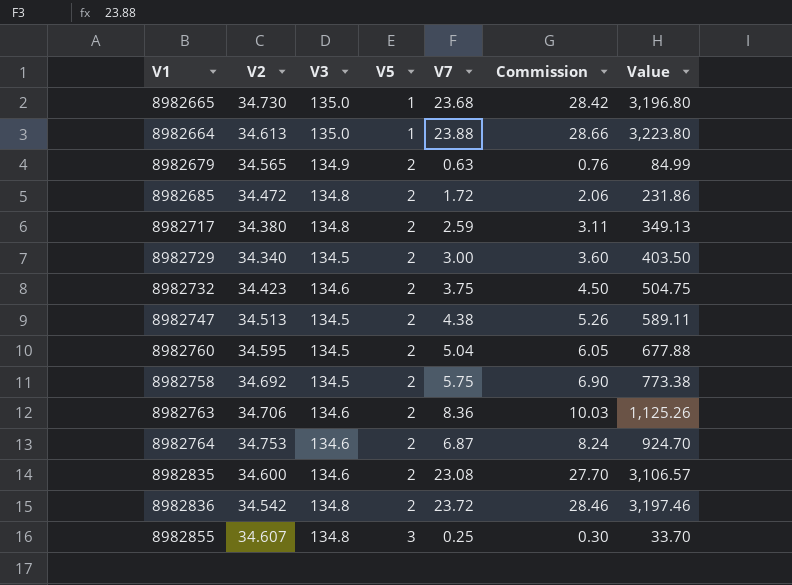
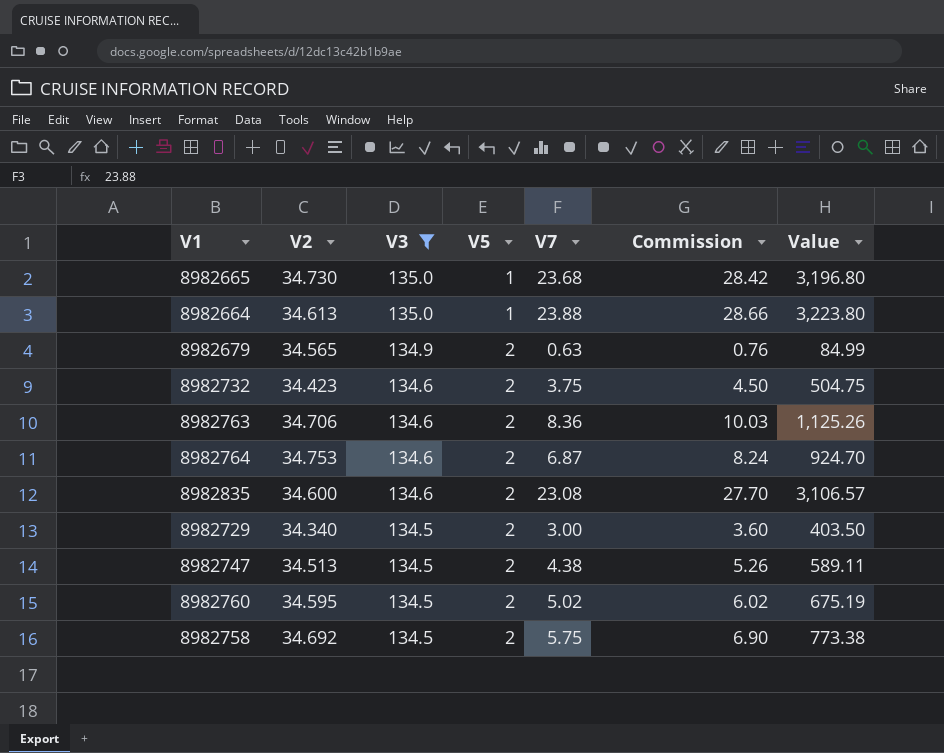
filter: none -> V3 != 134.8
row order: V5 ascending -> V3 descending
8982760 | V7: 5.04 -> 5.02
8982760 | Commission: 6.05 -> 6.02
8982760 | Value: 677.88 -> 675.19

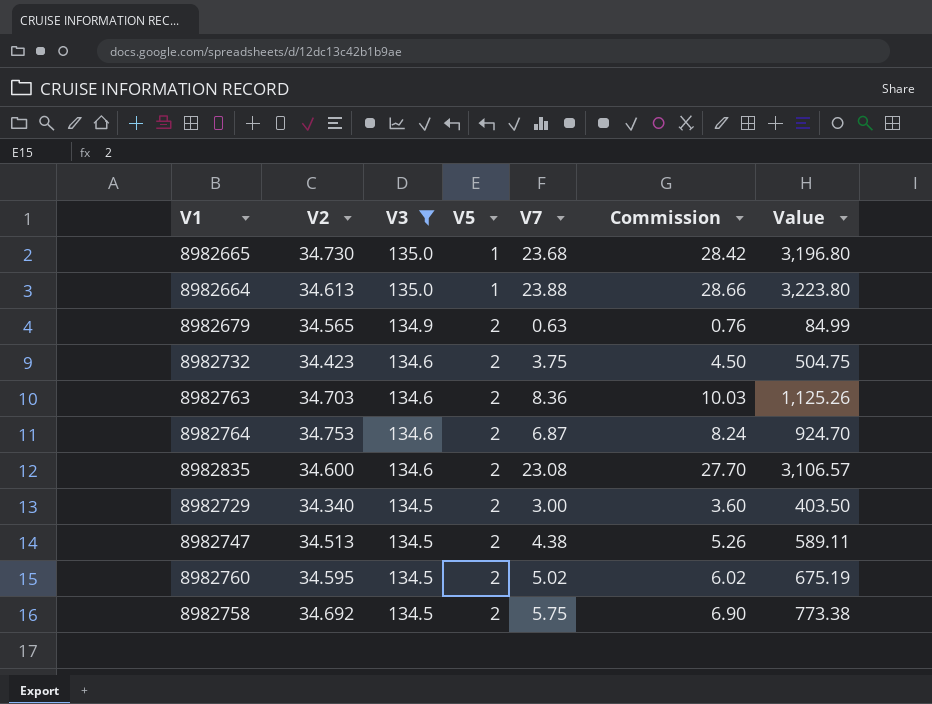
8982763 | V2: 34.706 -> 34.703

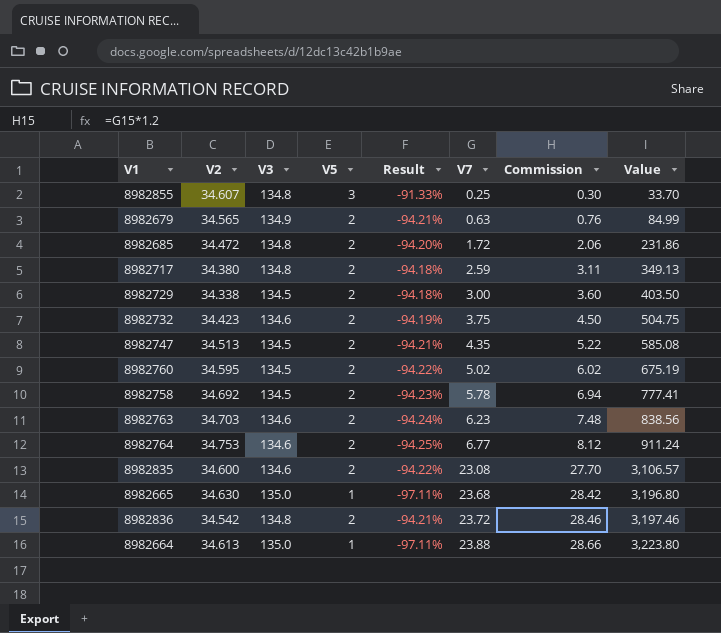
filter: V3 != 134.8 -> none
row order: V3 descending -> V7 ascending
column Result | formula: none -> ([V5] - [V2]) / [V2]
8982729 | V2: 34.340 -> 34.338
8982747 | V7: 4.38 -> 4.35
8982747 | Commission: 5.26 -> 5.22
8982747 | Value: 589.11 -> 585.08
8982758 | V7: 5.75 -> 5.78
8982758 | Commission: 6.90 -> 6.94
8982758 | Value: 773.38 -> 777.41
8982763 | V7: 8.36 -> 6.23
8982763 | Commission: 10.03 -> 7.48
8982763 | Value: 1,125.26 -> 838.56
8982764 | V7: 6.87 -> 6.77
8982764 | Commission: 8.24 -> 8.12
8982764 | Value: 924.70 -> 911.24
8982665 | V2: 34.730 -> 34.630

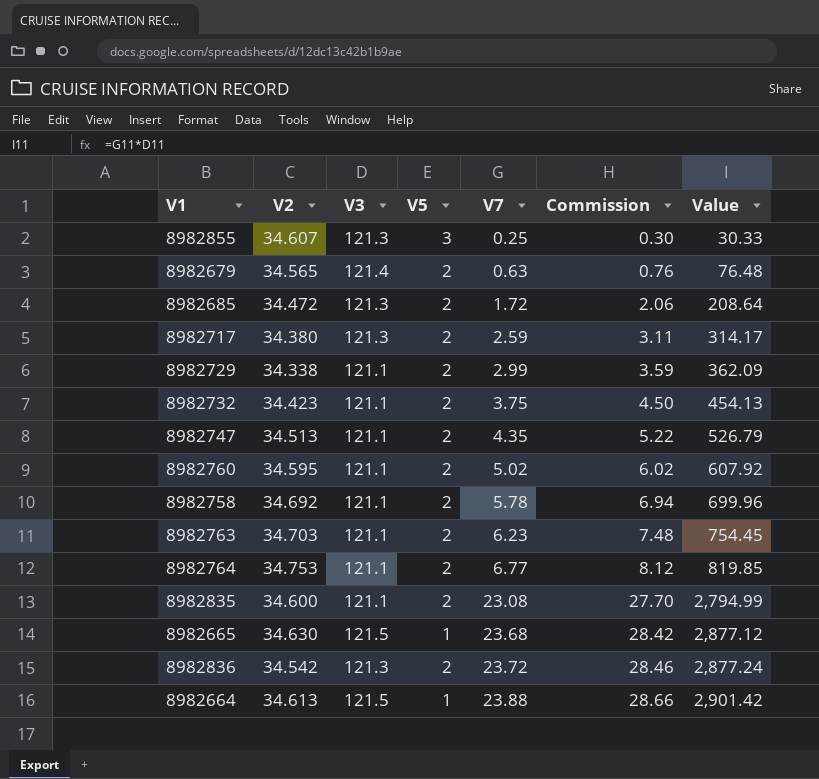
column Result | formula: ([V5] - [V2]) / [V2] -> none
8982855 | V3: 134.8 -> 121.3
8982855 | Value: 33.70 -> 30.33
8982679 | V3: 134.9 -> 121.4
8982679 | Value: 84.99 -> 76.48
8982685 | V3: 134.8 -> 121.3
8982685 | Value: 231.86 -> 208.64
8982717 | V3: 134.8 -> 121.3
8982717 | Value: 349.13 -> 314.17
8982729 | V3: 134.5 -> 121.1
8982729 | V7: 3.00 -> 2.99
8982729 | Commission: 3.60 -> 3.59
8982729 | Value: 403.50 -> 362.09
8982732 | V3: 134.6 -> 121.1
8982732 | Value: 504.75 -> 454.13
8982747 | V3: 134.5 -> 121.1
8982747 | Value: 585.08 -> 526.79
8982760 | V3: 134.5 -> 121.1
8982760 | Value: 675.19 -> 607.92
8982758 | V3: 134.5 -> 121.1
8982758 | Value: 777.41 -> 699.96
8982763 | V3: 134.6 -> 121.1
8982763 | Value: 838.56 -> 754.45
8982764 | V3: 134.6 -> 121.1
8982764 | Value: 911.24 -> 819.85
8982835 | V3: 134.6 -> 121.1
8982835 | Value: 3,106.57 -> 2,794.99
8982665 | V3: 135.0 -> 121.5
8982665 | Value: 3,196.80 -> 2,877.12
8982836 | V3: 134.8 -> 121.3
8982836 | Value: 3,197.46 -> 2,877.24
8982664 | V3: 135.0 -> 121.5
8982664 | Value: 3,223.80 -> 2,901.42

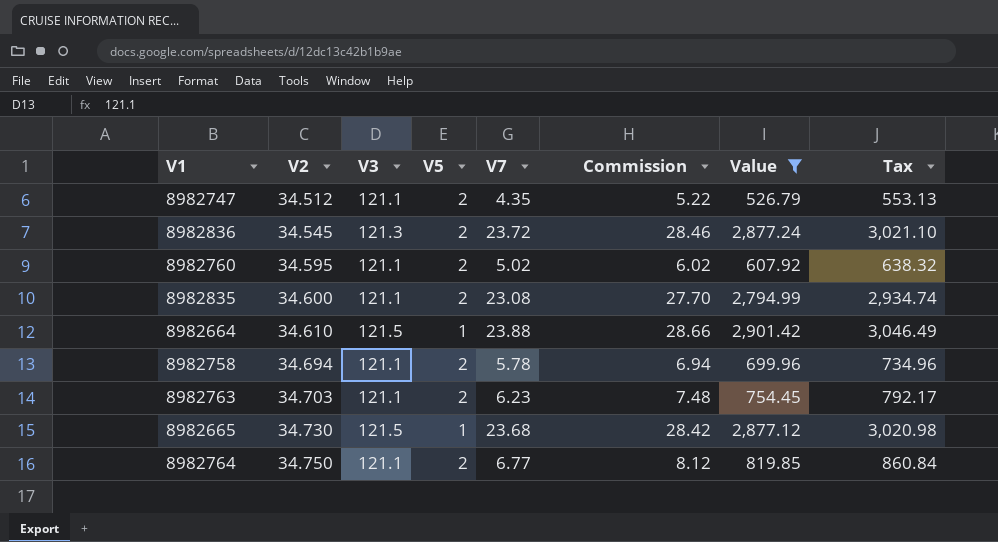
filter: none -> Value >= 526.79
row order: V7 ascending -> V2 ascending
column Tax | formula: none -> [Value] * 1.05
8982747 | V2: 34.513 -> 34.512
8982836 | V2: 34.542 -> 34.545
8982664 | V2: 34.613 -> 34.610
8982758 | V2: 34.692 -> 34.694
8982665 | V2: 34.630 -> 34.730
8982764 | V2: 34.753 -> 34.750

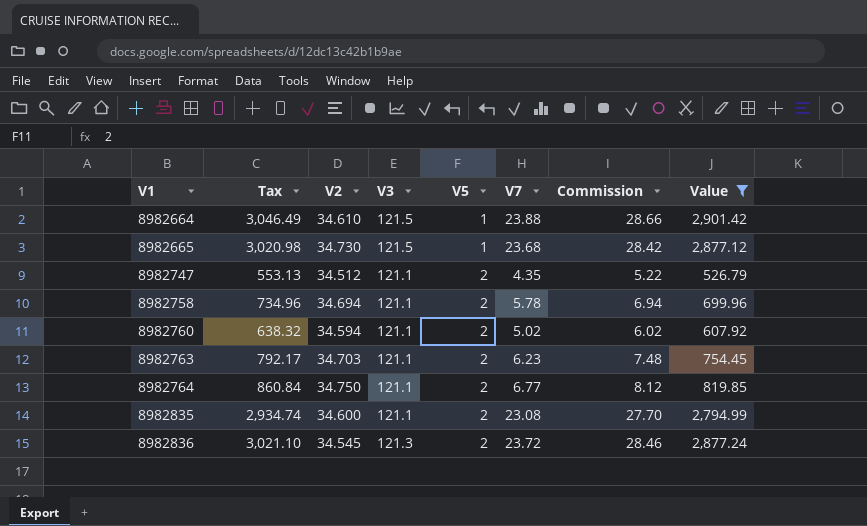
row order: V2 ascending -> V1 ascending
column Tax | position: 8 -> 2
8982760 | V2: 34.595 -> 34.594

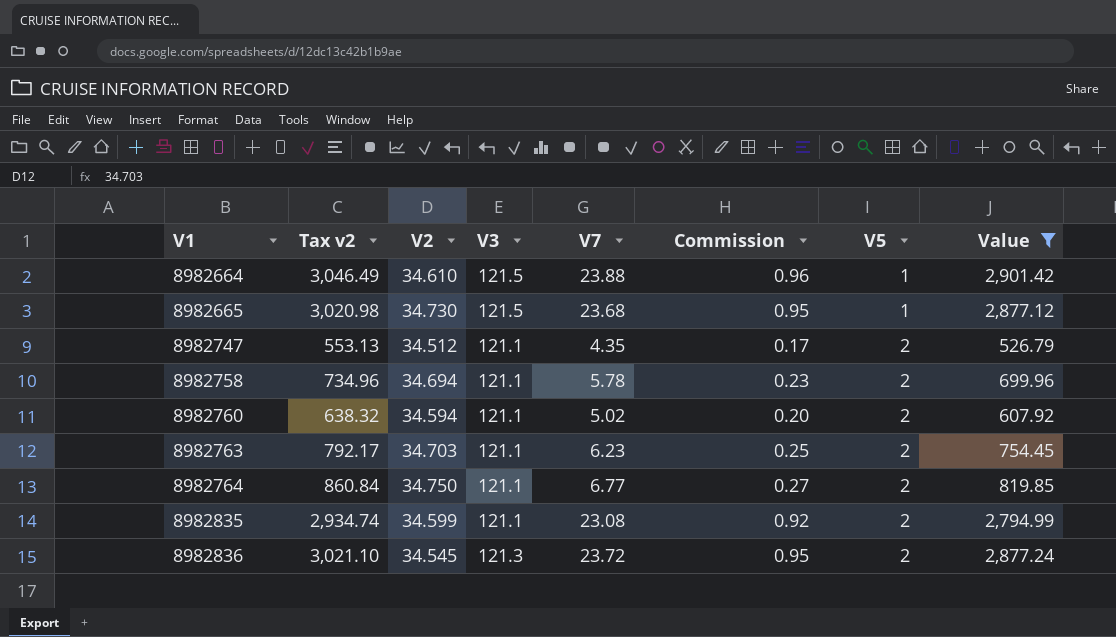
column name: Tax -> Tax v2
column Commission | formula: [V7] * 1.2 -> [V7] * 0.04
column V5 | position: 5 -> 7
8982835 | V2: 34.600 -> 34.599

